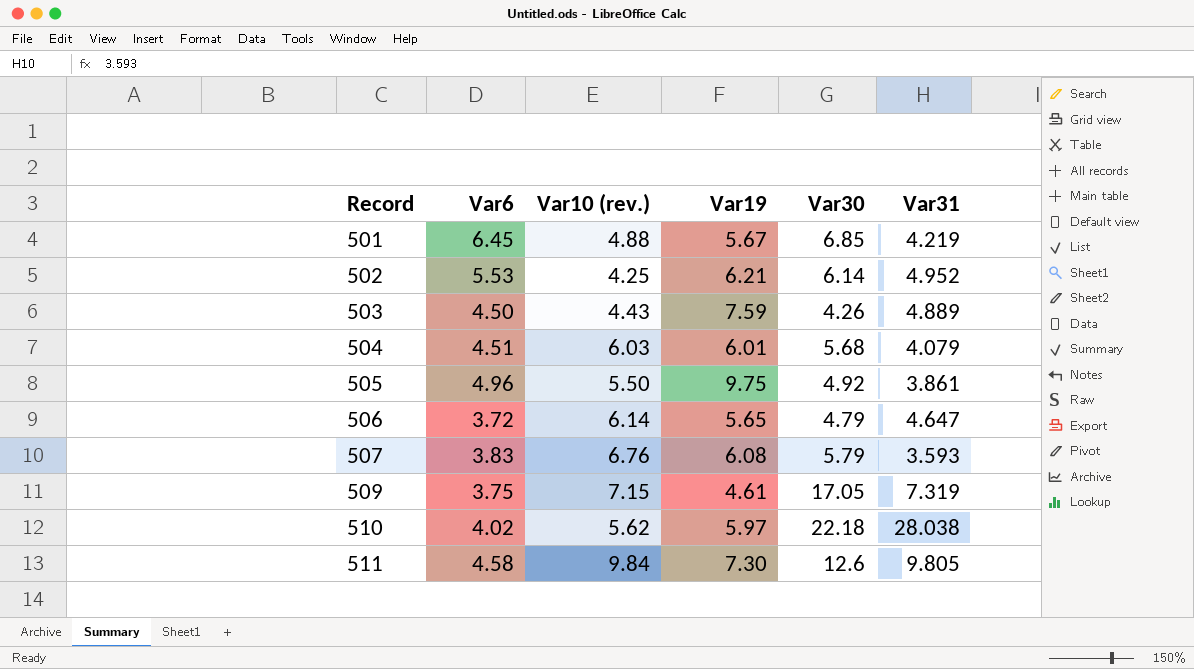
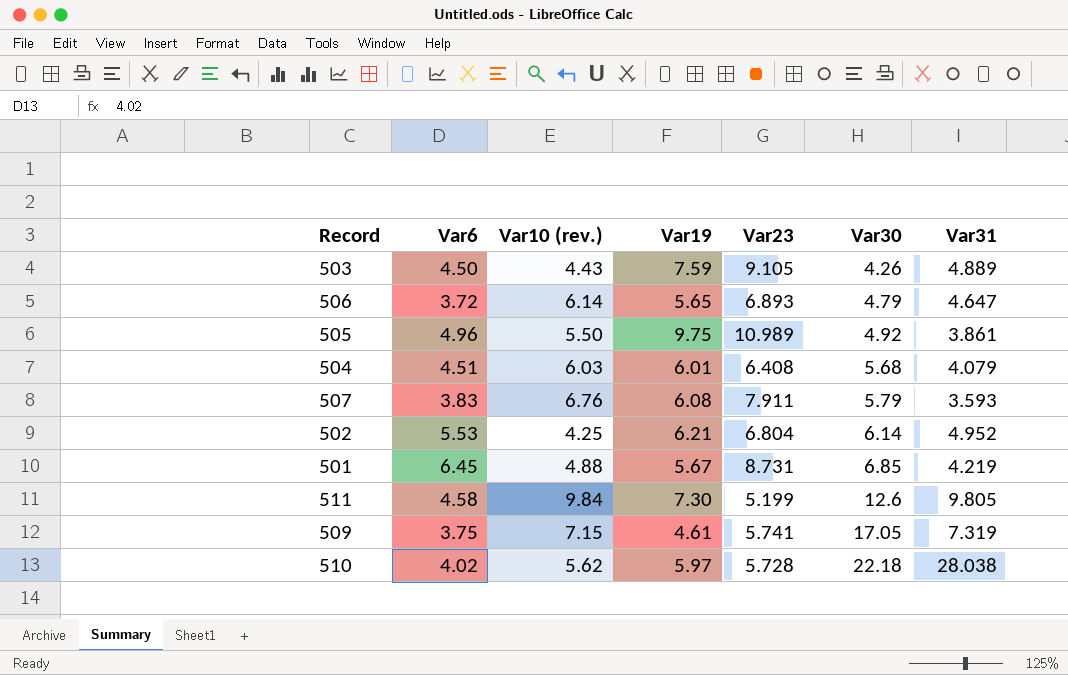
row order: Record ascending -> Var30 ascending
column Var23 | position: none -> 5

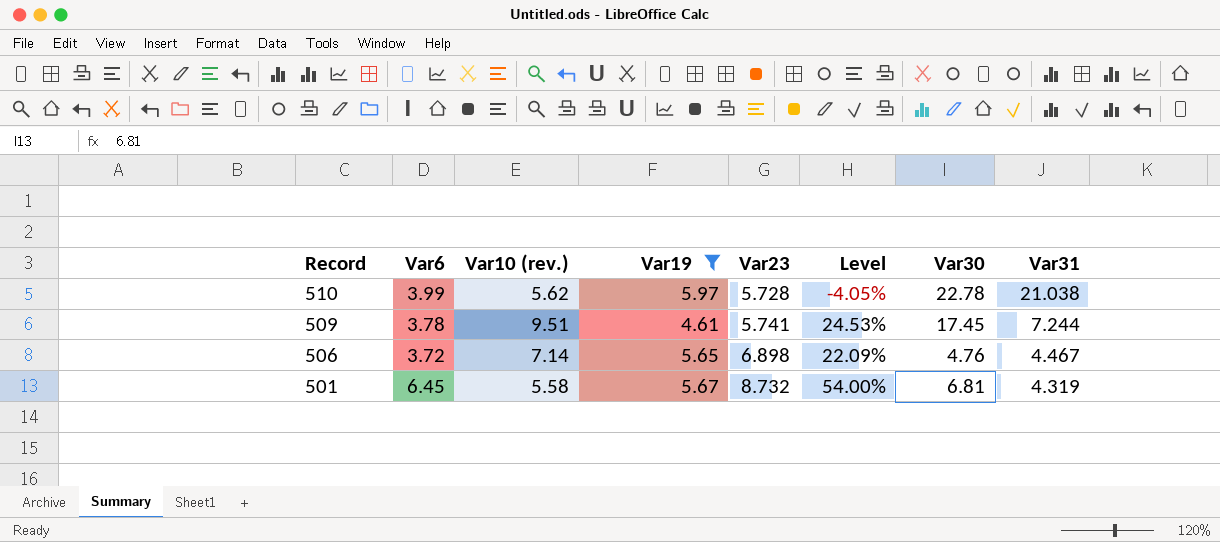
filter: none -> Var19 <= 5.97
row order: Var30 ascending -> Record descending
column Level | formula: none -> ([Var23] - [Var19]) / [Var19]
510 | Var6: 4.02 -> 3.99
510 | Var30: 22.18 -> 22.78
510 | Var31: 28.038 -> 21.038
509 | Var6: 3.75 -> 3.78
509 | Var10 (rev.): 7.15 -> 9.51
509 | Var30: 17.05 -> 17.45
509 | Var31: 7.319 -> 7.244
506 | Var10 (rev.): 6.14 -> 7.14
506 | Var23: 6.893 -> 6.898
506 | Var30: 4.79 -> 4.76
506 | Var31: 4.647 -> 4.467
501 | Var10 (rev.): 4.88 -> 5.58
501 | Var23: 8.731 -> 8.732
501 | Var30: 6.85 -> 6.81
501 | Var31: 4.219 -> 4.319

